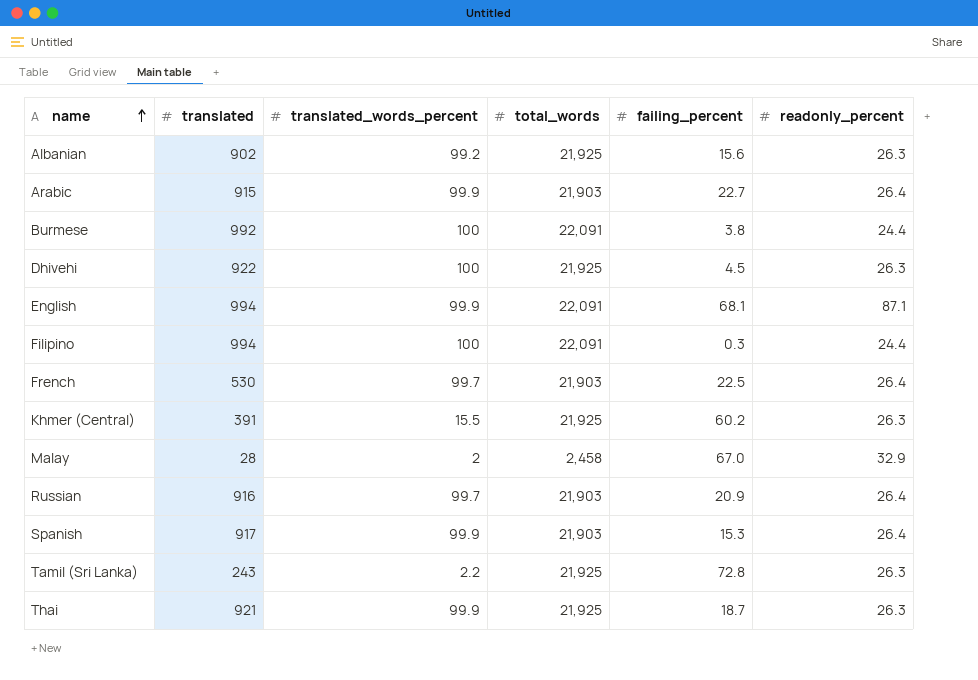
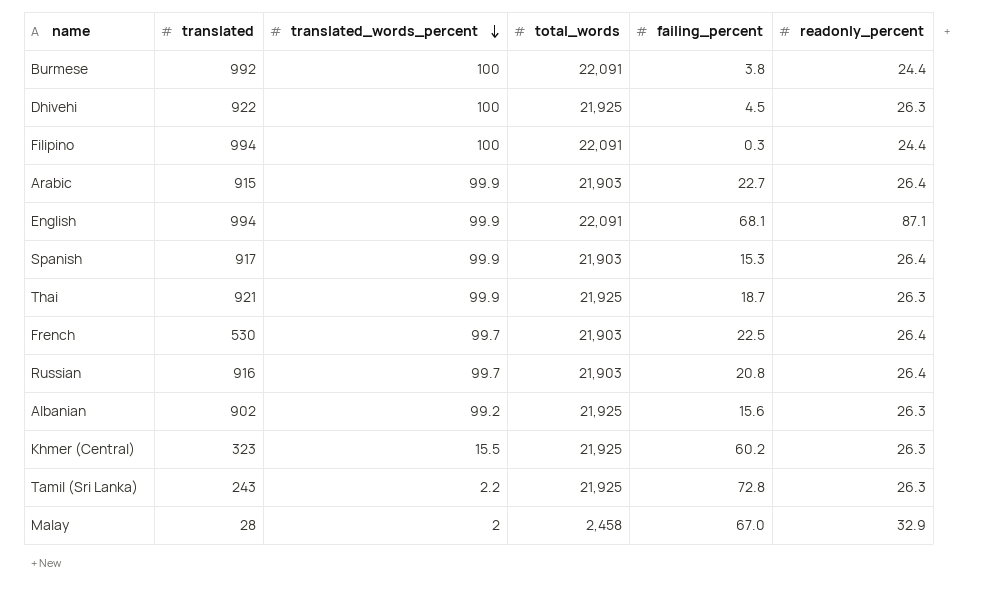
row order: name ascending -> translated_words_percent descending
Russian | failing_percent: 20.9 -> 20.8
Khmer (Central) | translated: 391 -> 323

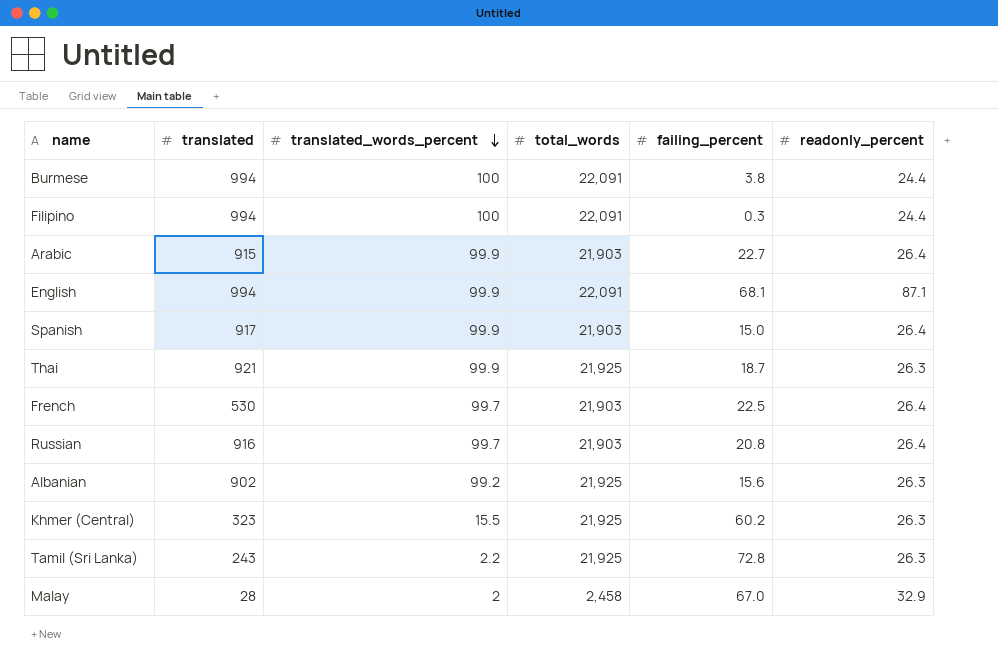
row Dhivehi: 922 | 100 | 21,925 | 4.5 | 26.3 -> none
Burmese | translated: 992 -> 994
Spanish | failing_percent: 15.3 -> 15.0

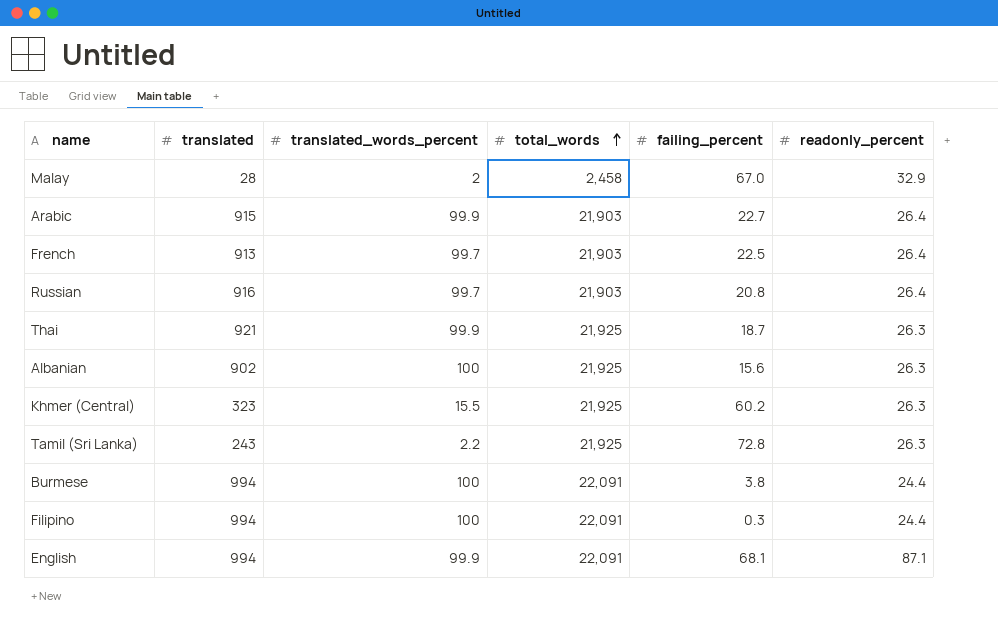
row order: translated_words_percent descending -> total_words ascending
row Spanish: 917 | 99.9 | 21,903 | 15.0 | 26.4 -> none
French | translated: 530 -> 913
Albanian | translated_words_percent: 99.2 -> 100

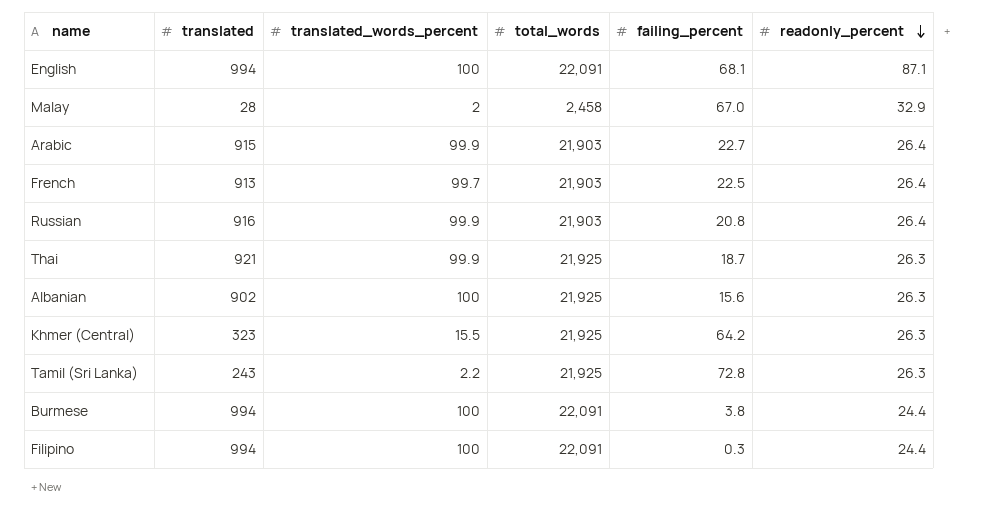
row order: total_words ascending -> readonly_percent descending
English | translated_words_percent: 99.9 -> 100
Russian | translated_words_percent: 99.7 -> 99.9
Khmer (Central) | failing_percent: 60.2 -> 64.2

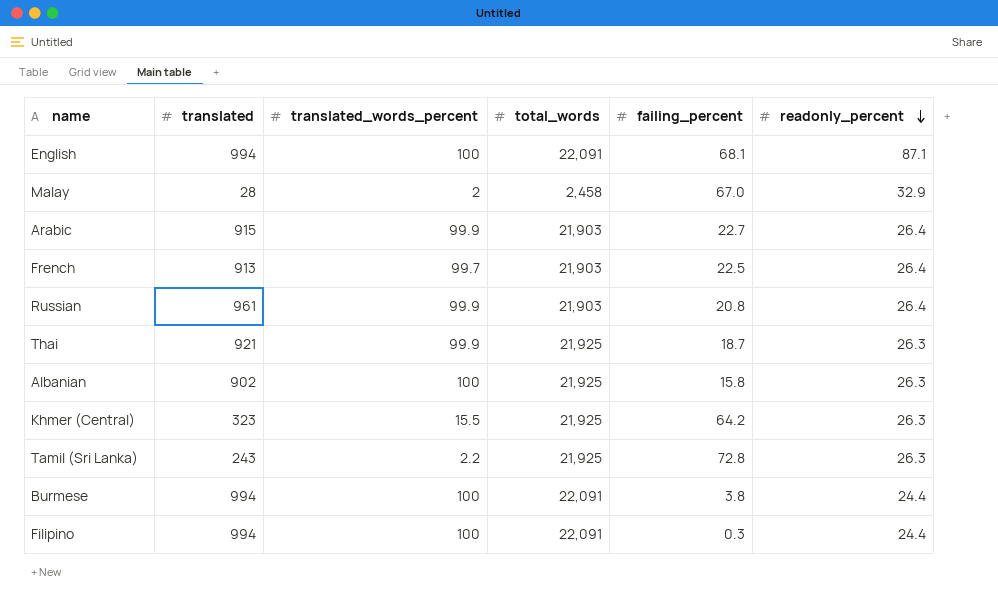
Russian | translated: 916 -> 961
Albanian | failing_percent: 15.6 -> 15.8

